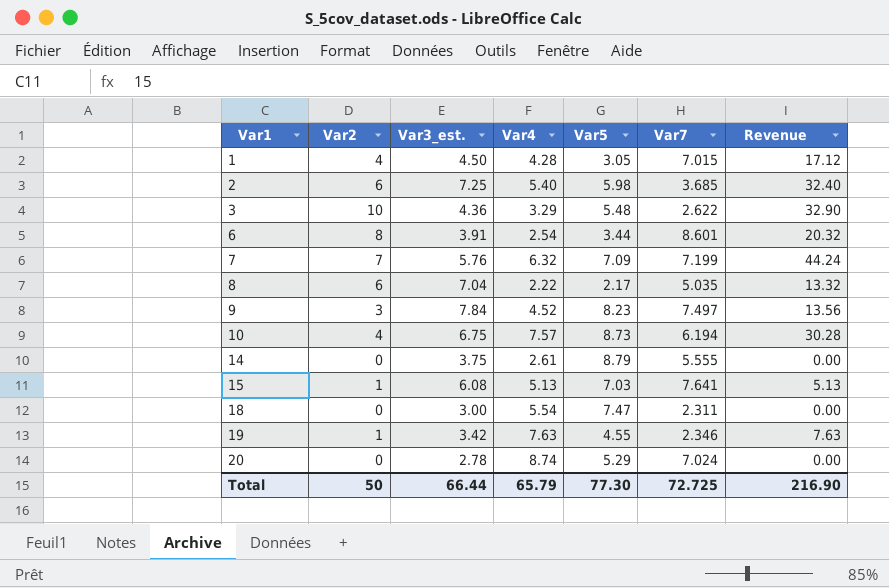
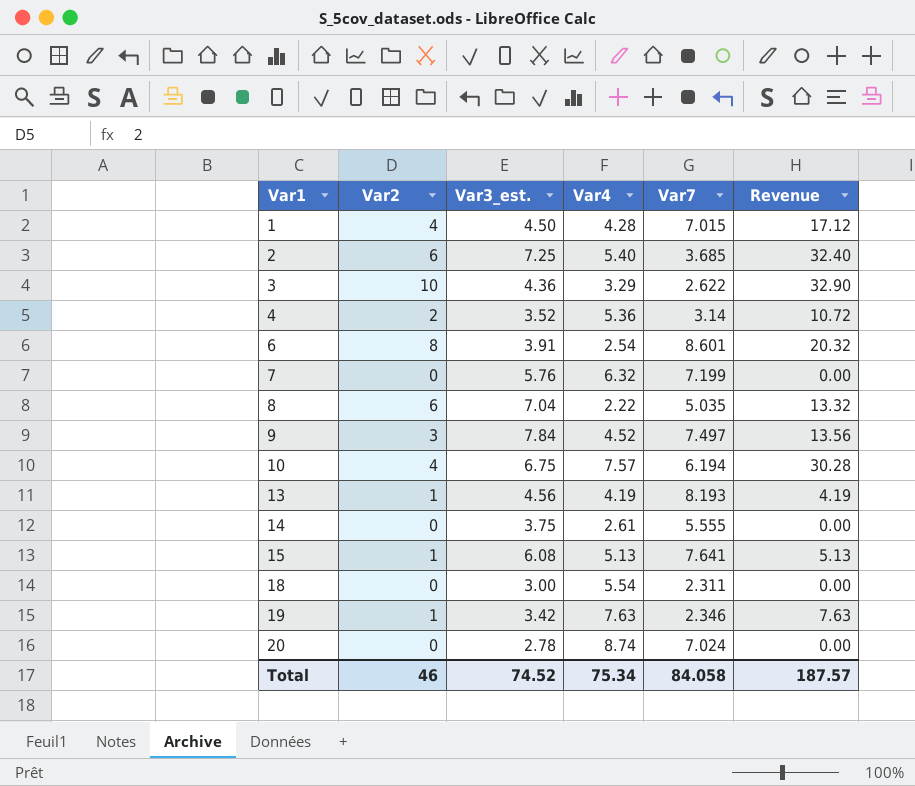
column Var5 | position: 5 -> none
row 4: none -> 2 | 3.52 | 5.36 | 3.14 | 10.72
7 | Var2: 7 -> 0
7 | Revenue: 44.24 -> 0.00
row 13: none -> 1 | 4.56 | 4.19 | 8.193 | 4.19
Total | Var2: 50 -> 46
Total | Var3_est.: 66.44 -> 74.52
Total | Var4: 65.79 -> 75.34
Total | Var7: 72.725 -> 84.058
Total | Revenue: 216.90 -> 187.57

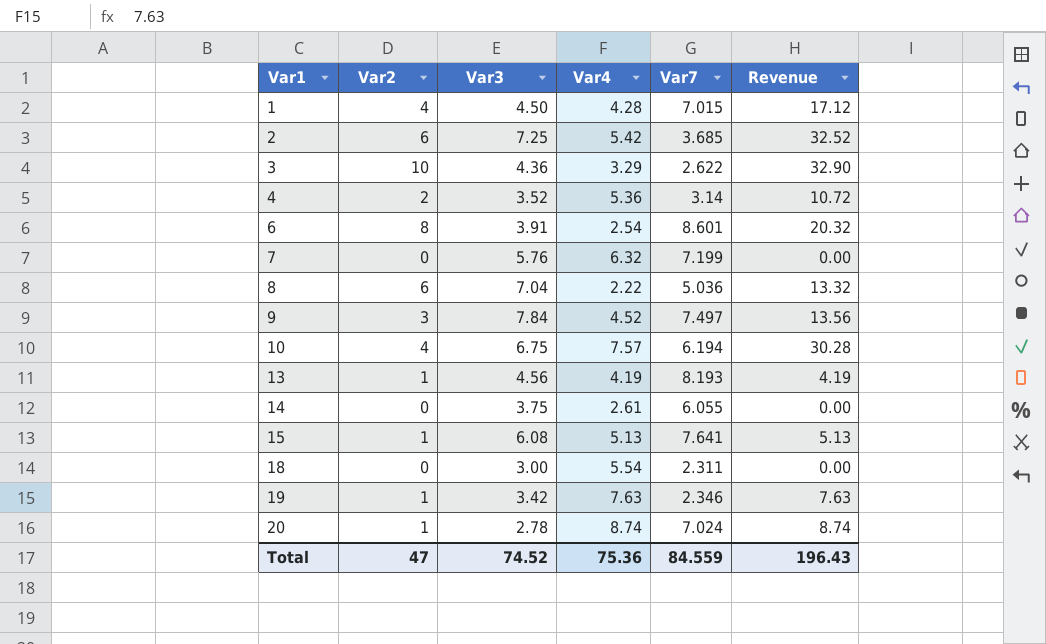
column name: Var3_est. -> Var3
2 | Var4: 5.40 -> 5.42
2 | Revenue: 32.40 -> 32.52
8 | Var7: 5.035 -> 5.036
14 | Var7: 5.555 -> 6.055
20 | Var2: 0 -> 1
20 | Revenue: 0.00 -> 8.74
Total | Var2: 46 -> 47
Total | Var4: 75.34 -> 75.36
Total | Var7: 84.058 -> 84.559
Total | Revenue: 187.57 -> 196.43

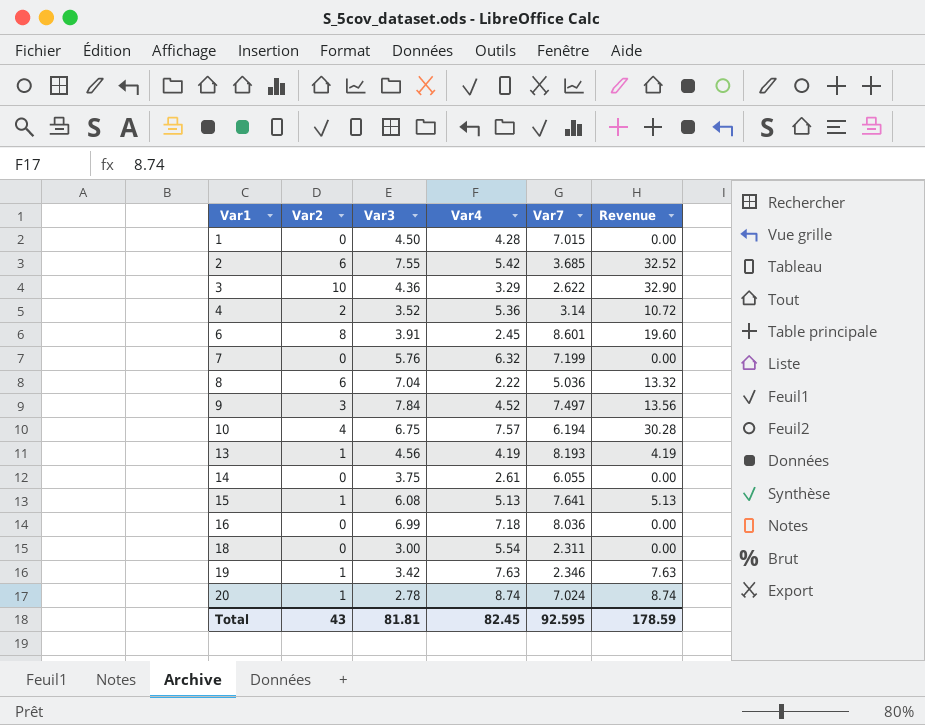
1 | Var2: 4 -> 0
1 | Revenue: 17.12 -> 0.00
2 | Var3: 7.25 -> 7.55
6 | Var4: 2.54 -> 2.45
6 | Revenue: 20.32 -> 19.60
row 16: none -> 0 | 6.99 | 7.18 | 8.036 | 0.00
Total | Var2: 47 -> 43
Total | Var3: 74.52 -> 81.81
Total | Var4: 75.36 -> 82.45
Total | Var7: 84.559 -> 92.595
Total | Revenue: 196.43 -> 178.59

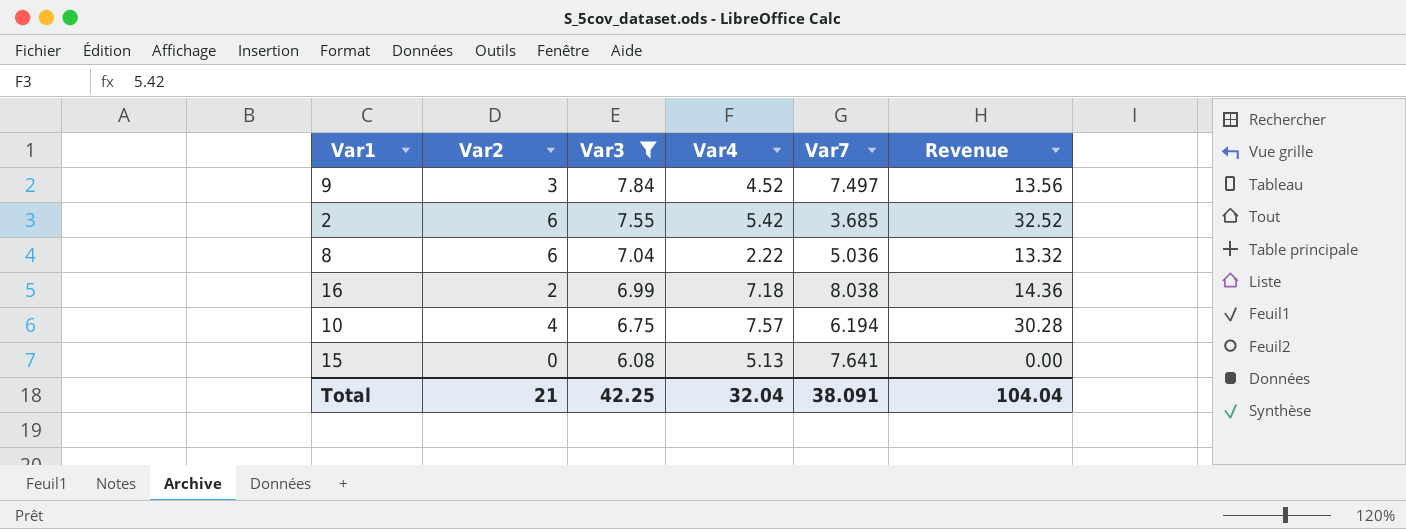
filter: none -> Var3 >= 6.08
row order: Var1 ascending -> Var3 descending
16 | Var2: 0 -> 2
16 | Var7: 8.036 -> 8.038
16 | Revenue: 0.00 -> 14.36
15 | Var2: 1 -> 0
15 | Revenue: 5.13 -> 0.00
Total | Var2: 43 -> 21
Total | Var3: 81.81 -> 42.25
Total | Var4: 82.45 -> 32.04
Total | Var7: 92.595 -> 38.091
Total | Revenue: 178.59 -> 104.04

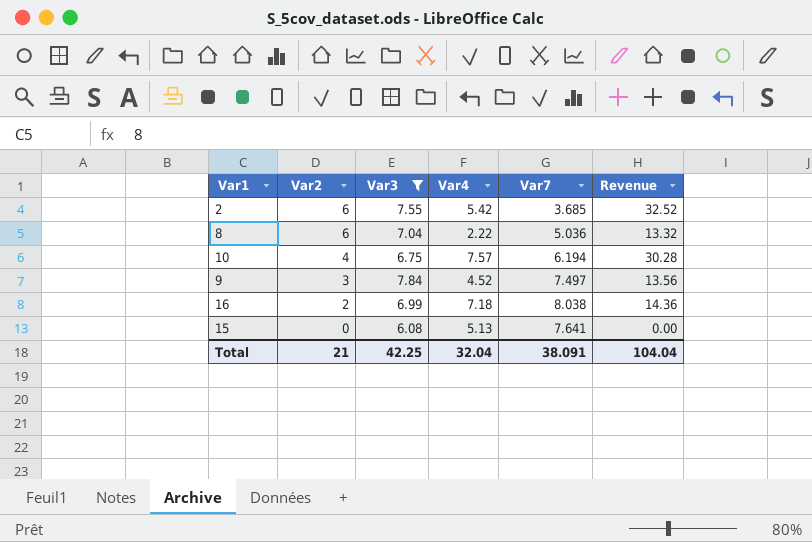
row order: Var3 descending -> Var2 descending

